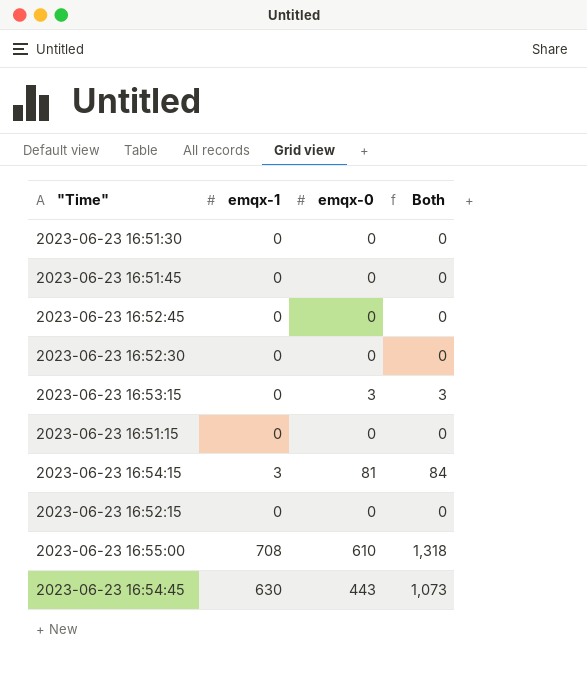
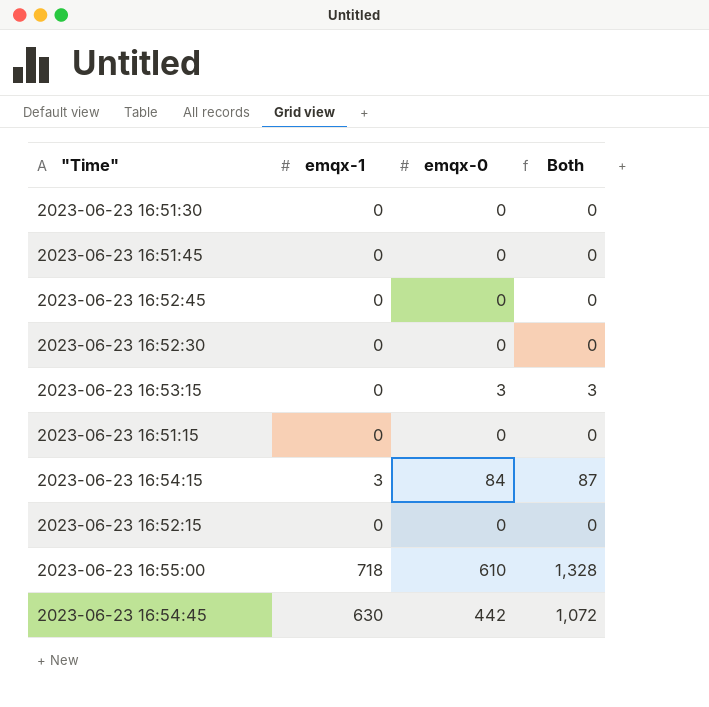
2023-06-23 16:54:15 | emqx-0: 81 -> 84
2023-06-23 16:54:15 | Both: 84 -> 87
2023-06-23 16:55:00 | emqx-1: 708 -> 718
2023-06-23 16:55:00 | Both: 1,318 -> 1,328
2023-06-23 16:54:45 | emqx-0: 443 -> 442
2023-06-23 16:54:45 | Both: 1,073 -> 1,072

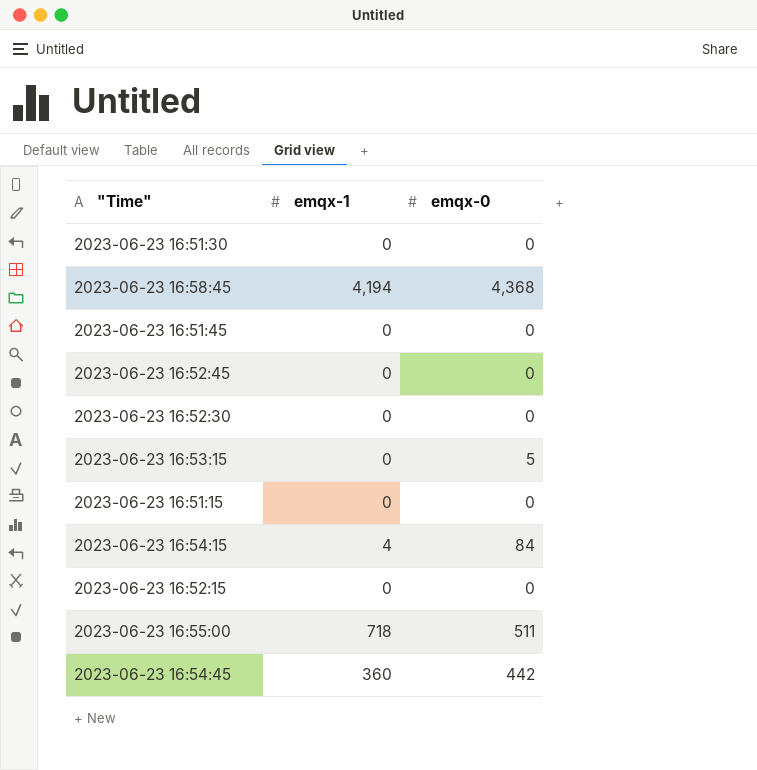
column Both | formula: [emqx-1] + [emqx-0] -> none
row 2023-06-23 16:58:45: none -> 4,194 | 4,368
2023-06-23 16:53:15 | emqx-0: 3 -> 5
2023-06-23 16:54:15 | emqx-1: 3 -> 4
2023-06-23 16:55:00 | emqx-0: 610 -> 511
2023-06-23 16:54:45 | emqx-1: 630 -> 360

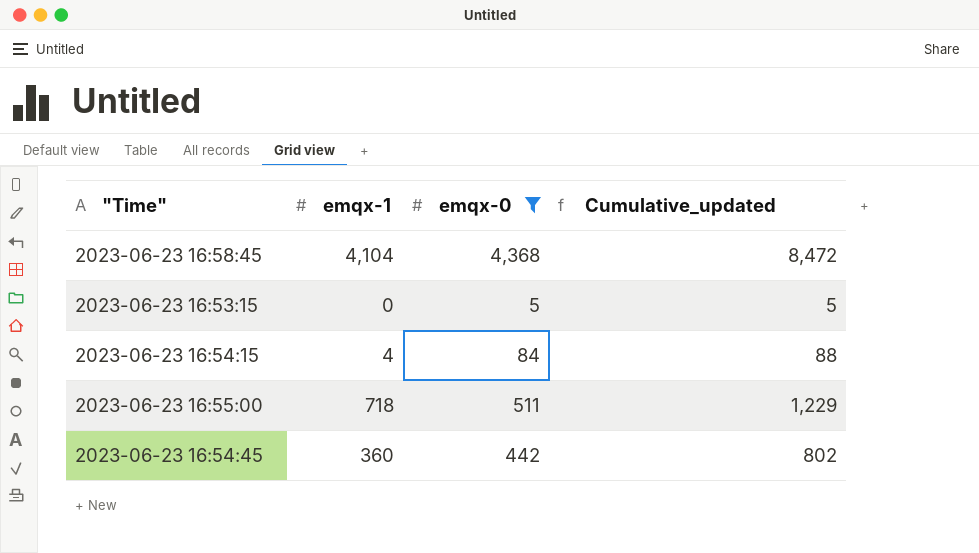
filter: none -> emqx-0 != 0
column Cumulative_updated | formula: none -> [emqx-1] + [emqx-0]
2023-06-23 16:58:45 | emqx-1: 4,194 -> 4,104

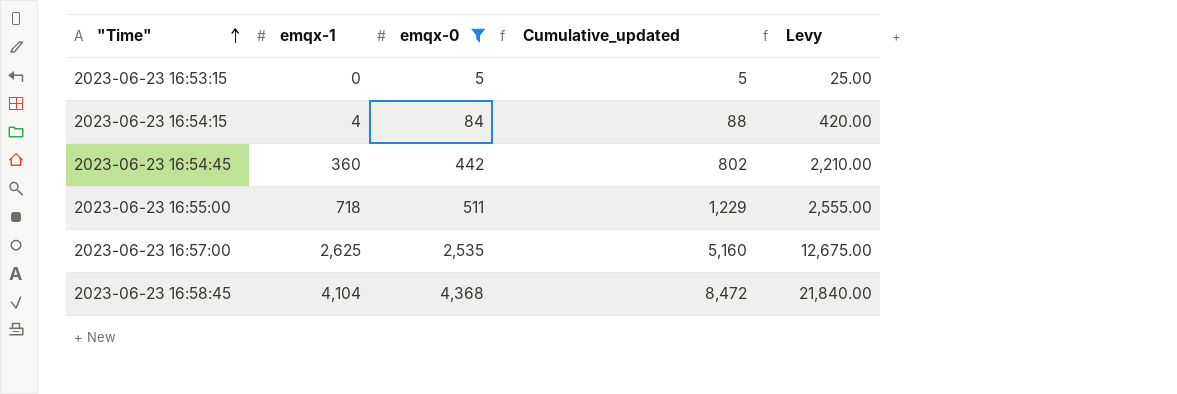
row order: none -> "Time" ascending
column Levy | formula: none -> [emqx-0] * 5
row 2023-06-23 16:57:00: none -> 2,625 | 2,535 | 5,160 | 12,675.00

